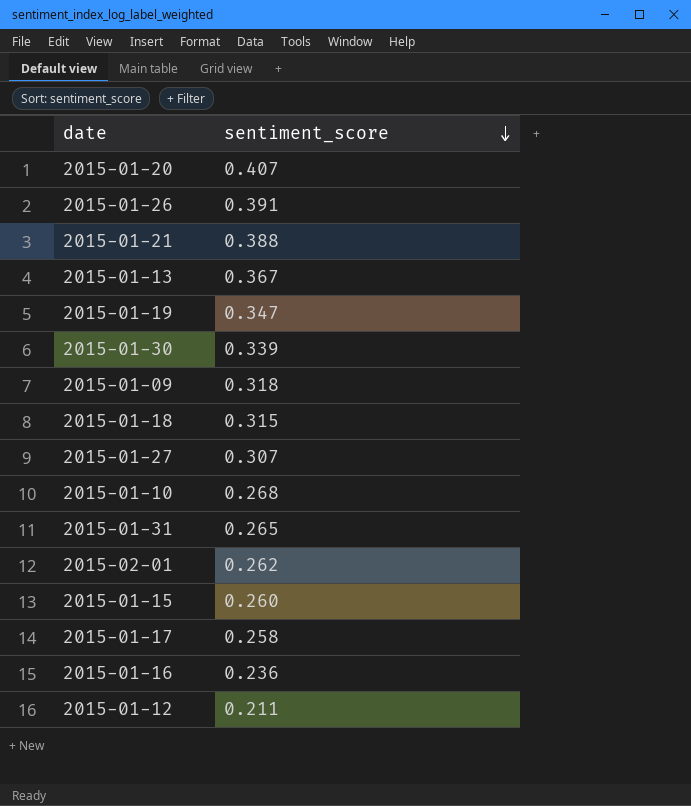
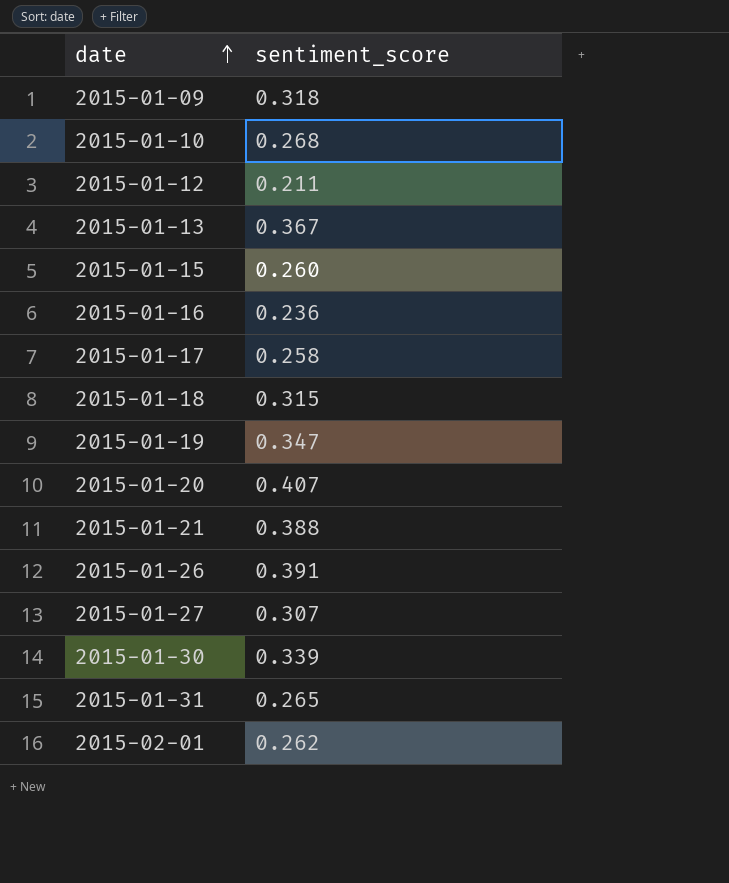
row order: sentiment_score descending -> date ascending

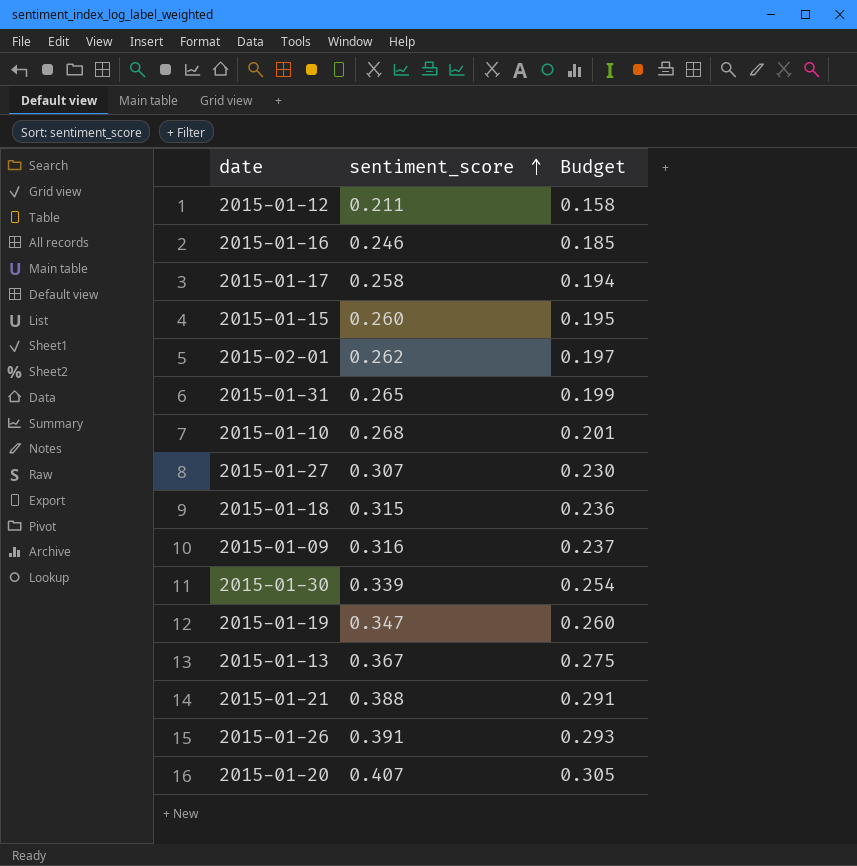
row order: date ascending -> sentiment_score ascending
column Budget | formula: none -> [sentiment_score] * 0.75
2015-01-16 | sentiment_score: 0.236 -> 0.246
2015-01-09 | sentiment_score: 0.318 -> 0.316

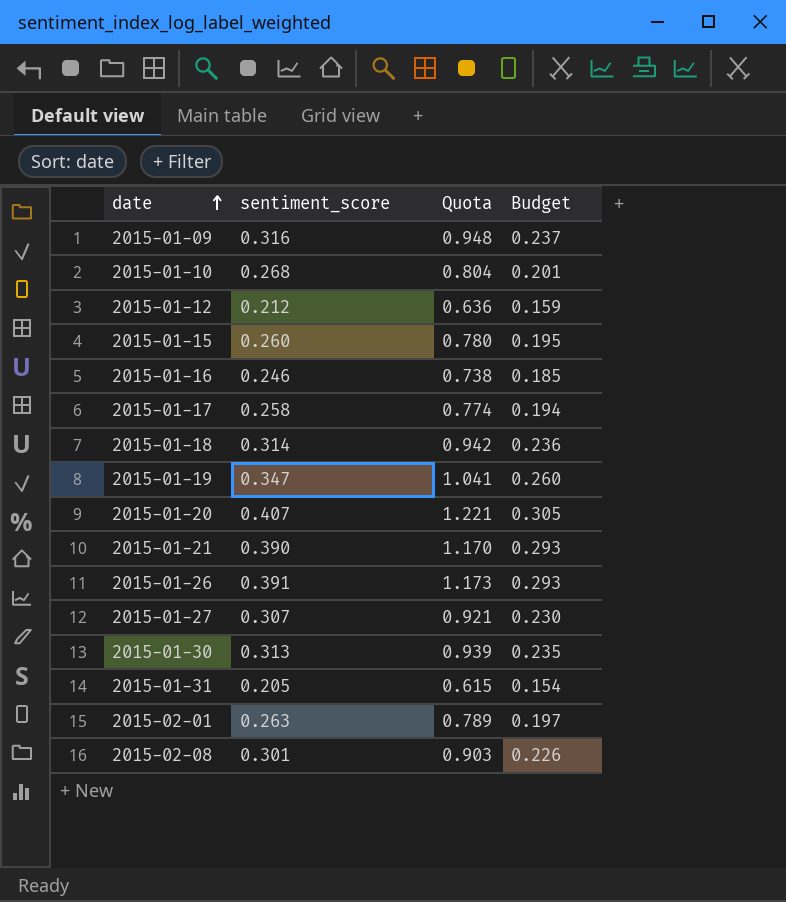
row order: sentiment_score ascending -> date ascending
column Quota | formula: none -> [sentiment_score] * 3
row 2015-01-13: 0.367 | 0.275 -> none
2015-01-12 | sentiment_score: 0.211 -> 0.212
2015-01-12 | Budget: 0.158 -> 0.159
2015-01-18 | sentiment_score: 0.315 -> 0.314
2015-01-21 | sentiment_score: 0.388 -> 0.390
2015-01-21 | Budget: 0.291 -> 0.293
2015-01-30 | sentiment_score: 0.339 -> 0.313
2015-01-30 | Budget: 0.254 -> 0.235
2015-01-31 | sentiment_score: 0.265 -> 0.205
2015-01-31 | Budget: 0.199 -> 0.154
2015-02-01 | sentiment_score: 0.262 -> 0.263
row 2015-02-08: none -> 0.301 | 0.903 | 0.226

